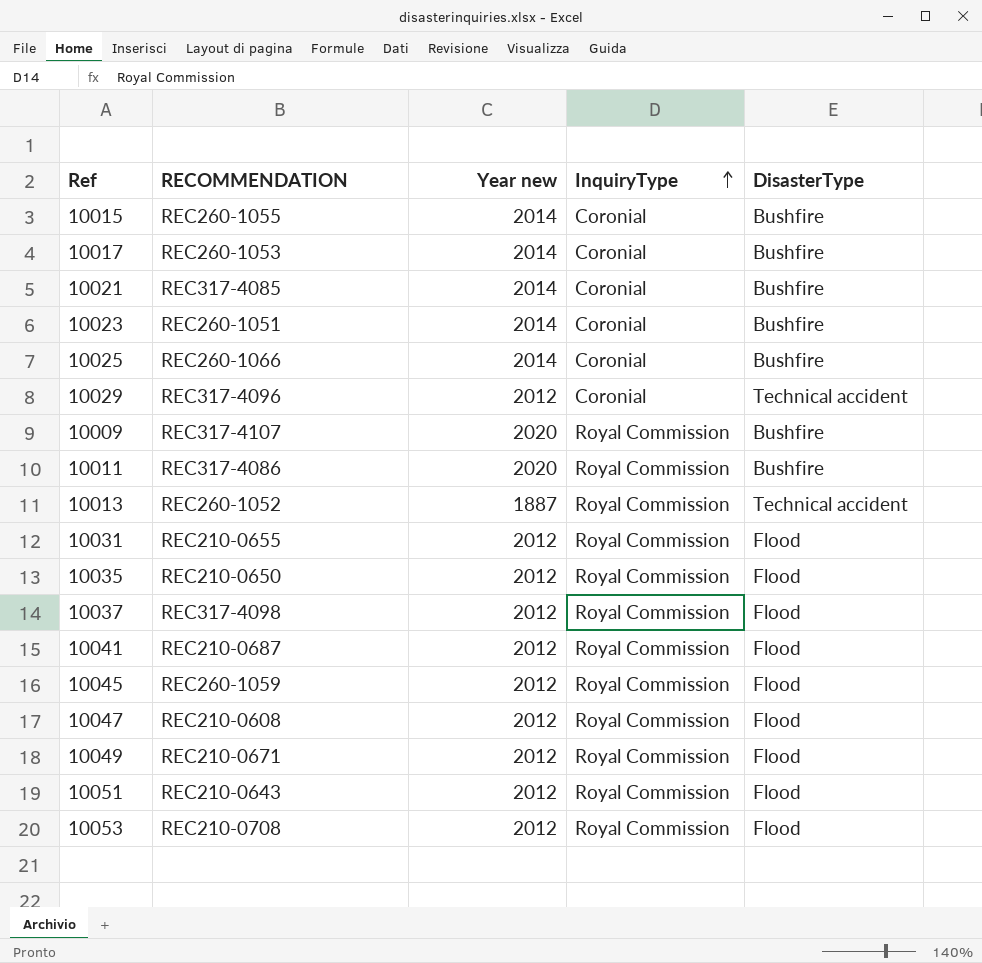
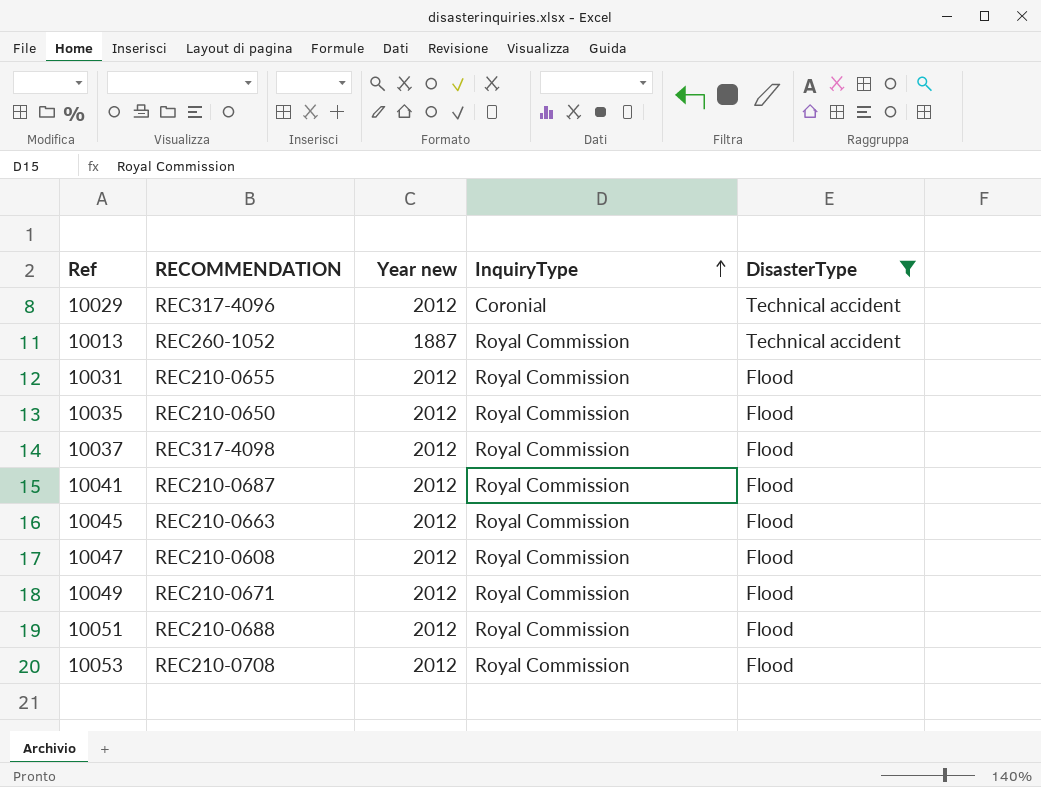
filter: none -> DisasterType != Bushfire
10045 | RECOMMENDATION: REC260-1059 -> REC210-0663
10051 | RECOMMENDATION: REC210-0643 -> REC210-0688

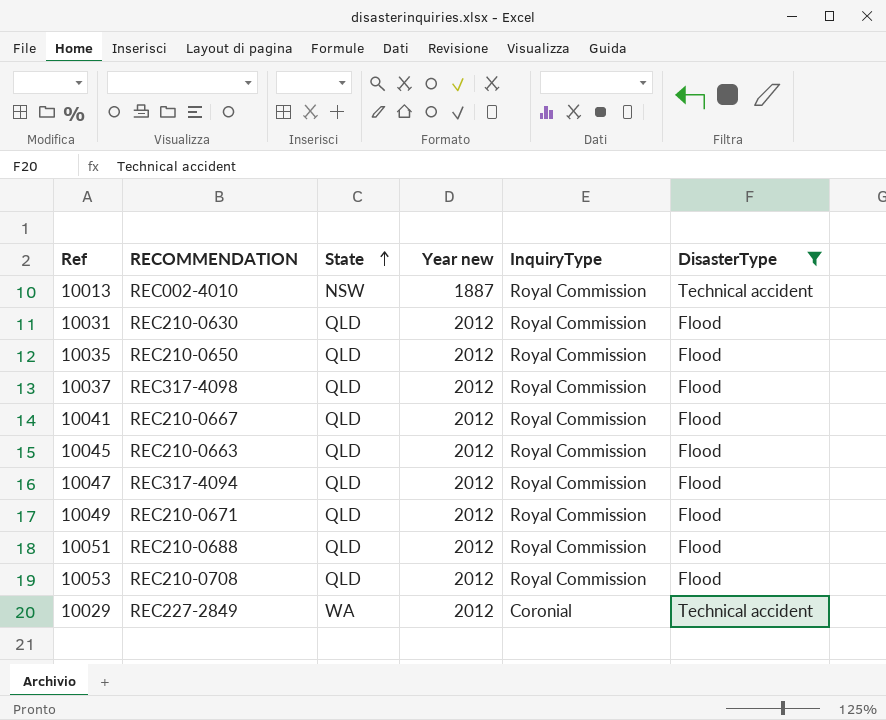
row order: InquiryType ascending -> State ascending
column State | position: none -> 3
10013 | RECOMMENDATION: REC260-1052 -> REC002-4010
10031 | RECOMMENDATION: REC210-0655 -> REC210-0630
10041 | RECOMMENDATION: REC210-0687 -> REC210-0667
10047 | RECOMMENDATION: REC210-0608 -> REC317-4094
10029 | RECOMMENDATION: REC317-4096 -> REC227-2849

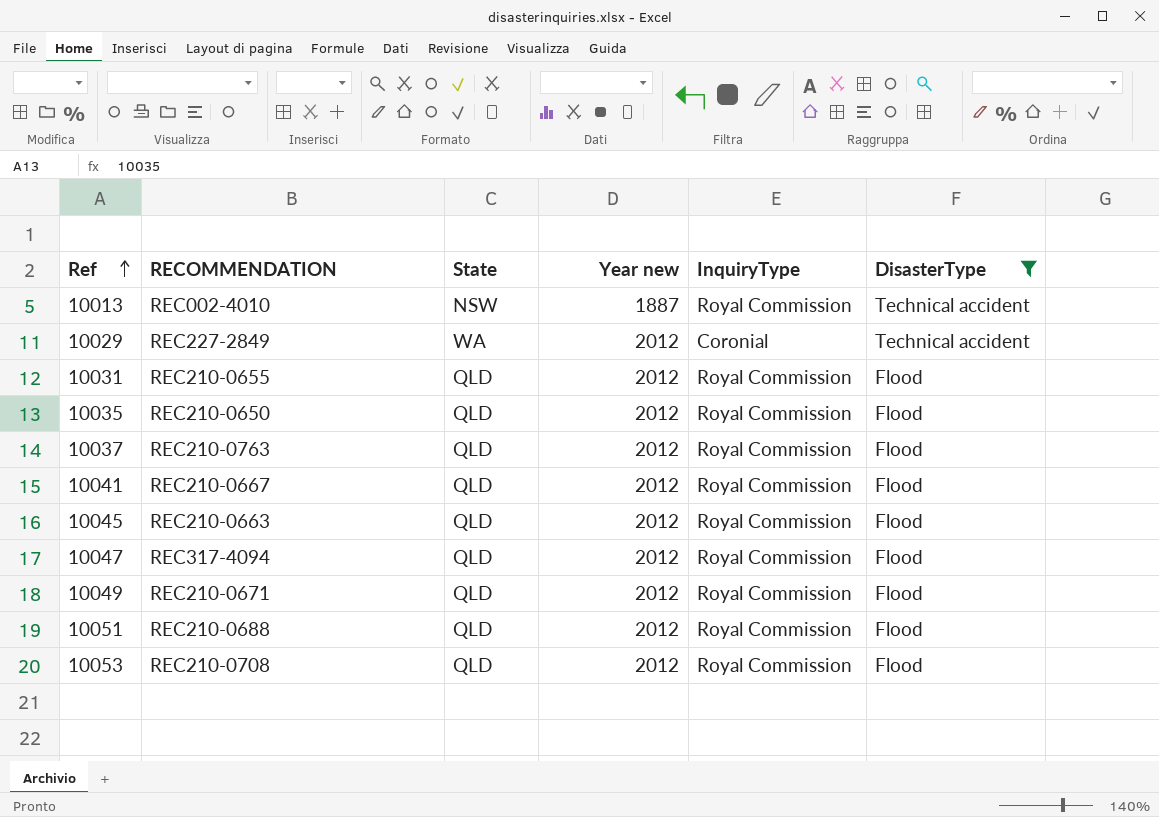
row order: State ascending -> Ref ascending
10031 | RECOMMENDATION: REC210-0630 -> REC210-0655
10037 | RECOMMENDATION: REC317-4098 -> REC210-0763

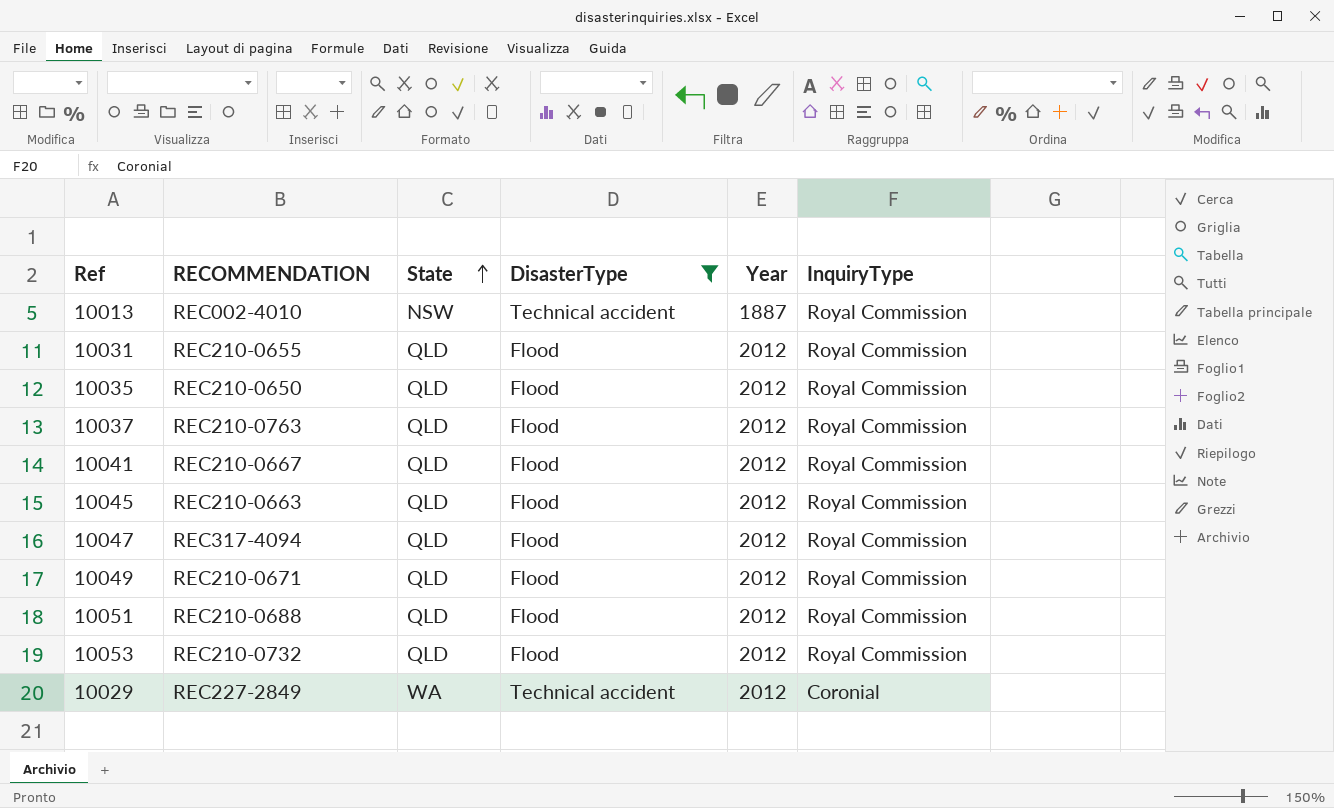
row order: Ref ascending -> State ascending
column DisasterType | position: 6 -> 4
column name: Year new -> Year
10053 | RECOMMENDATION: REC210-0708 -> REC210-0732

